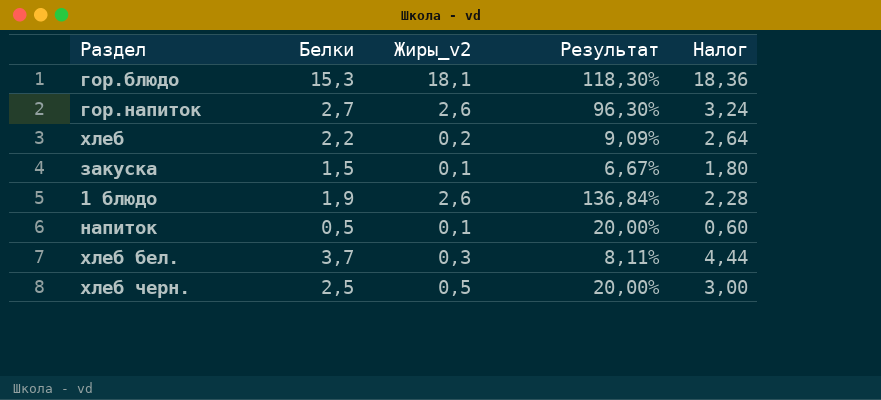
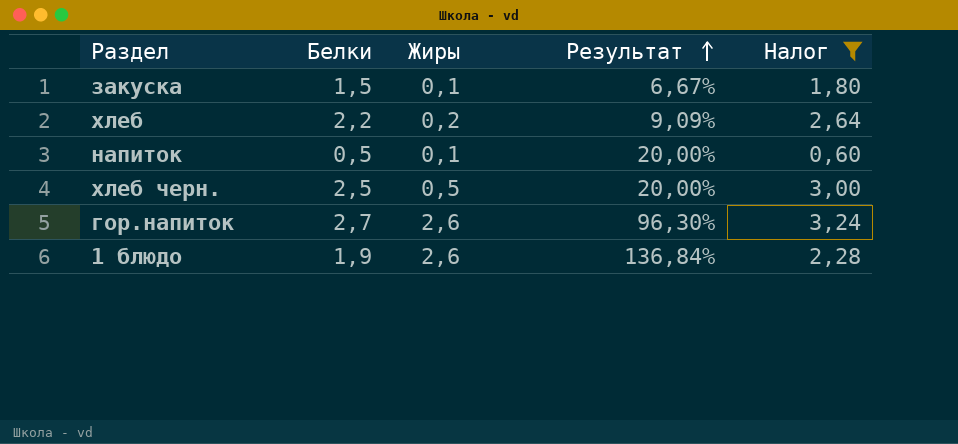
filter: none -> Налог <= 3,24
row order: none -> Результат ascending
column name: Жиры_v2 -> Жиры

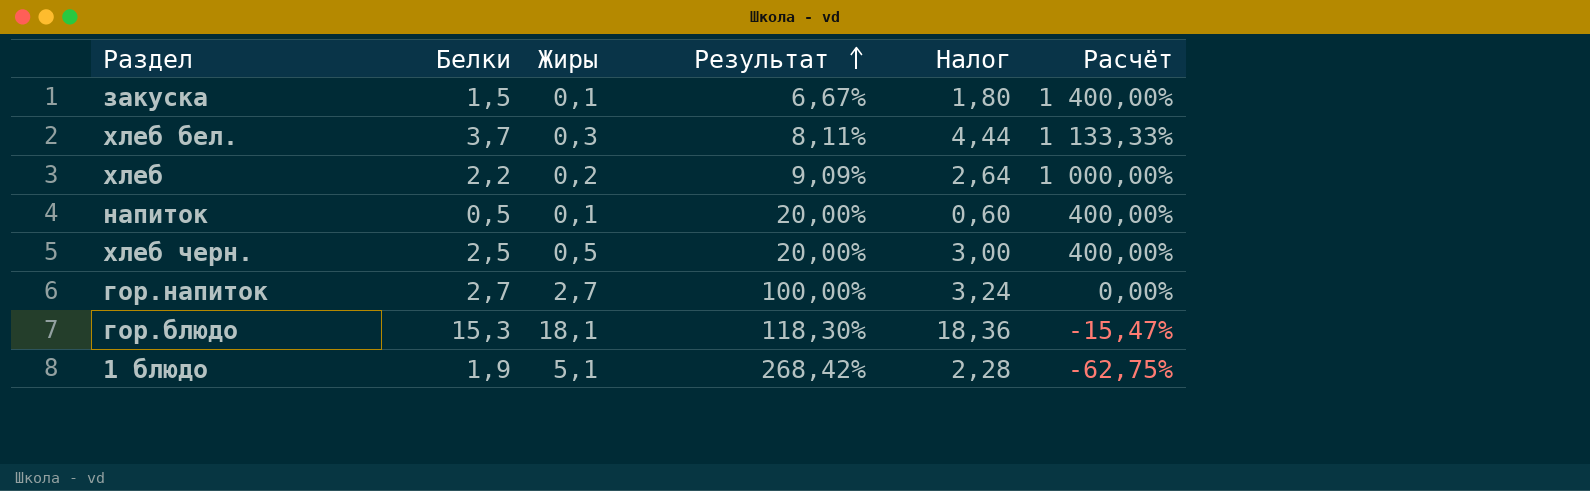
filter: Налог <= 3,24 -> none
column Расчёт | formula: none -> ([Белки] - [Жиры]) / [Жиры]
гор.напиток | Жиры: 2,6 -> 2,7
гор.напиток | Результат: 96,30% -> 100,00%
1 блюдо | Жиры: 2,6 -> 5,1
1 блюдо | Результат: 136,84% -> 268,42%

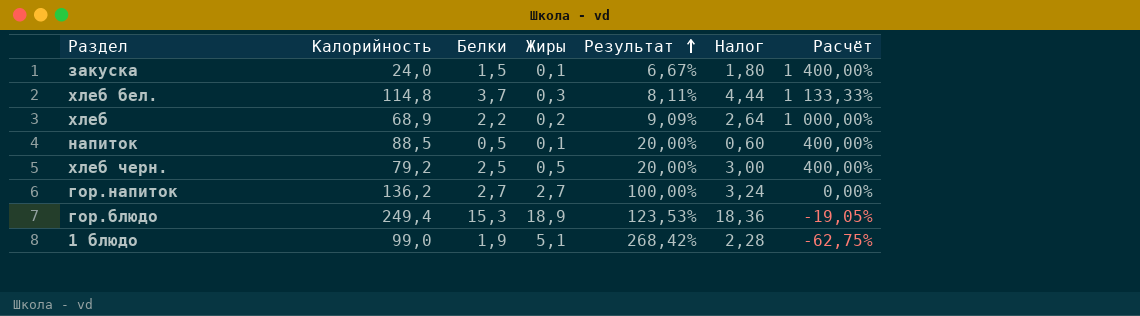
column Калорийность | position: none -> 2
гор.блюдо | Жиры: 18,1 -> 18,9
гор.блюдо | Результат: 118,30% -> 123,53%
гор.блюдо | Расчёт: -15,47% -> -19,05%

